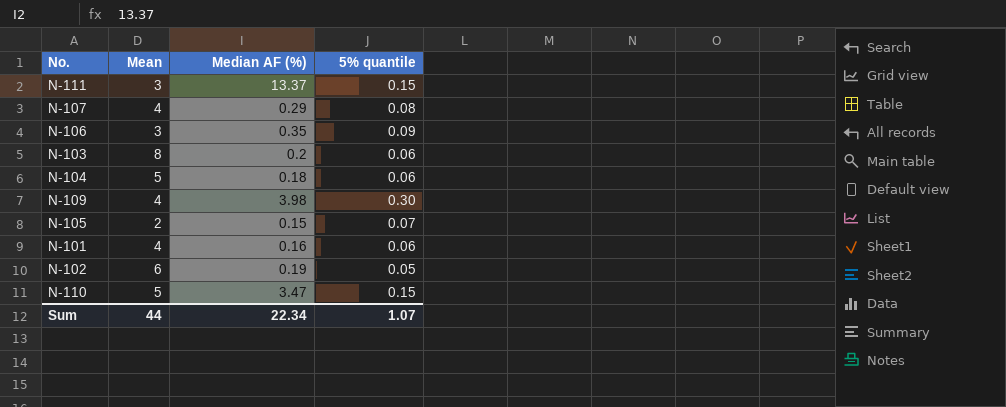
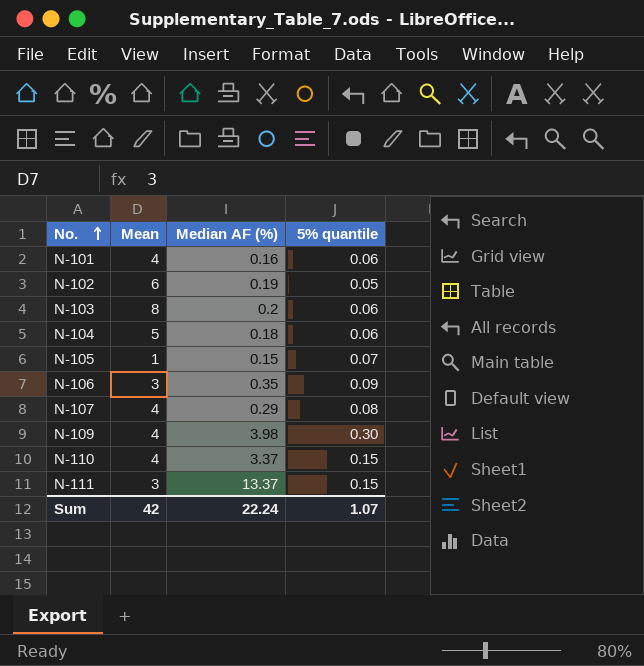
row order: none -> No. ascending
N-105 | Mean: 2 -> 1
N-110 | Mean: 5 -> 4
N-110 | Median AF (%): 3.47 -> 3.37
Sum | Mean: 44 -> 42
Sum | Median AF (%): 22.34 -> 22.24

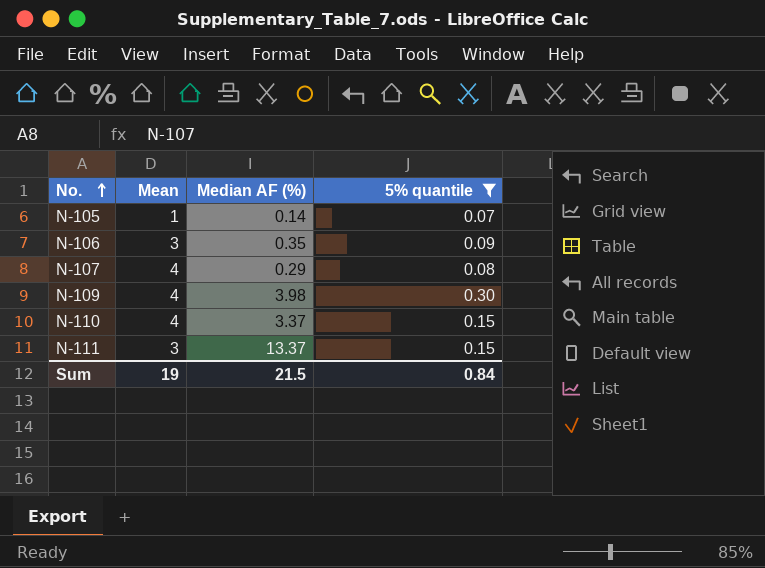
filter: none -> 5% quantile >= 0.07
N-105 | Median AF (%): 0.15 -> 0.14
Sum | Mean: 42 -> 19
Sum | Median AF (%): 22.24 -> 21.5
Sum | 5% quantile: 1.07 -> 0.84

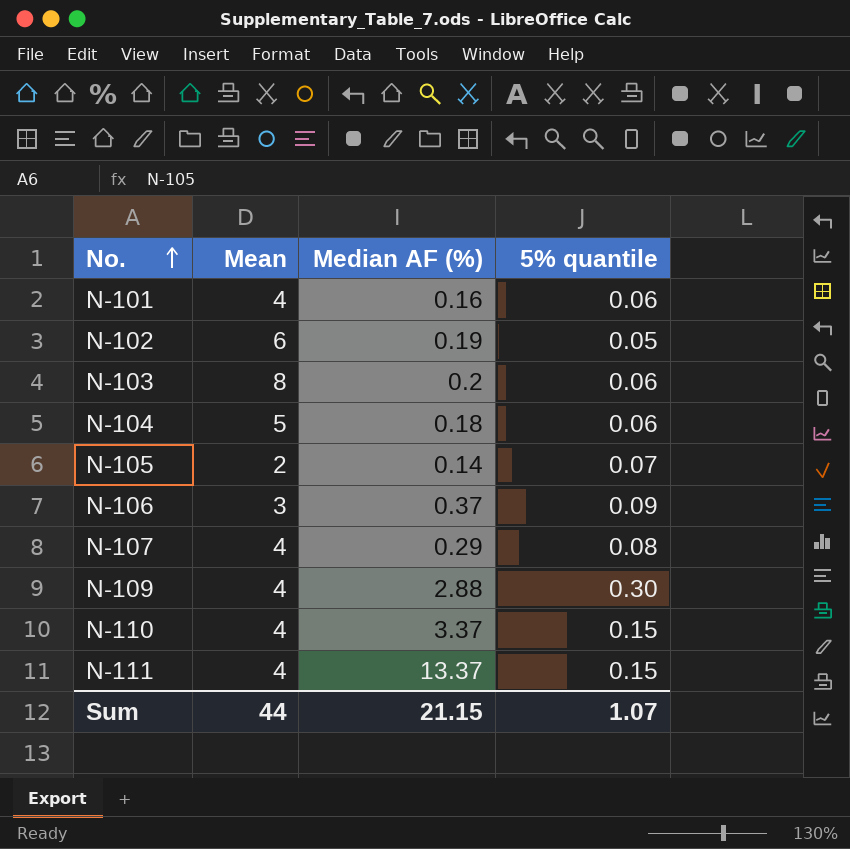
filter: 5% quantile >= 0.07 -> none
N-105 | Mean: 1 -> 2
N-106 | Median AF (%): 0.35 -> 0.37
N-109 | Median AF (%): 3.98 -> 2.88
N-111 | Mean: 3 -> 4
Sum | Mean: 19 -> 44
Sum | Median AF (%): 21.5 -> 21.15
Sum | 5% quantile: 0.84 -> 1.07

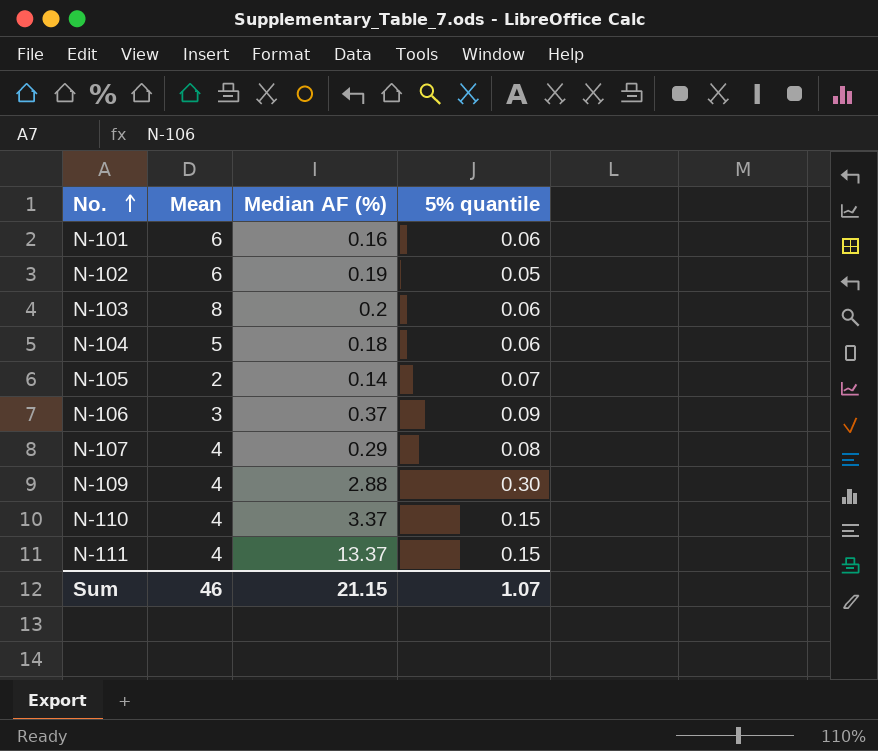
N-101 | Mean: 4 -> 6
Sum | Mean: 44 -> 46

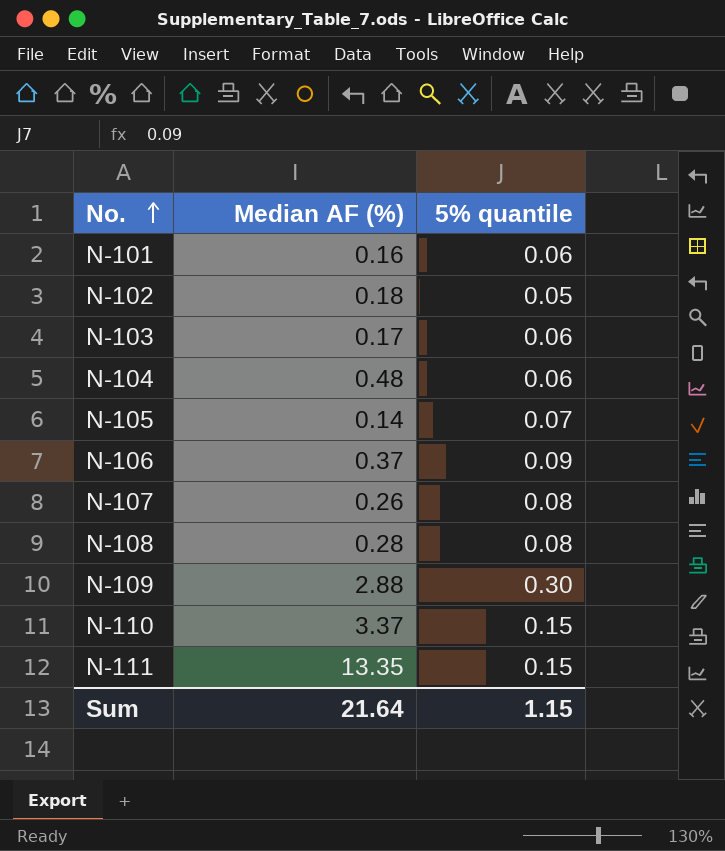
column Mean | position: 2 -> none
N-102 | Median AF (%): 0.19 -> 0.18
N-103 | Median AF (%): 0.2 -> 0.17
N-104 | Median AF (%): 0.18 -> 0.48
N-107 | Median AF (%): 0.29 -> 0.26
row N-108: none -> 0.28 | 0.08
N-111 | Median AF (%): 13.37 -> 13.35
Sum | Median AF (%): 21.15 -> 21.64
Sum | 5% quantile: 1.07 -> 1.15

